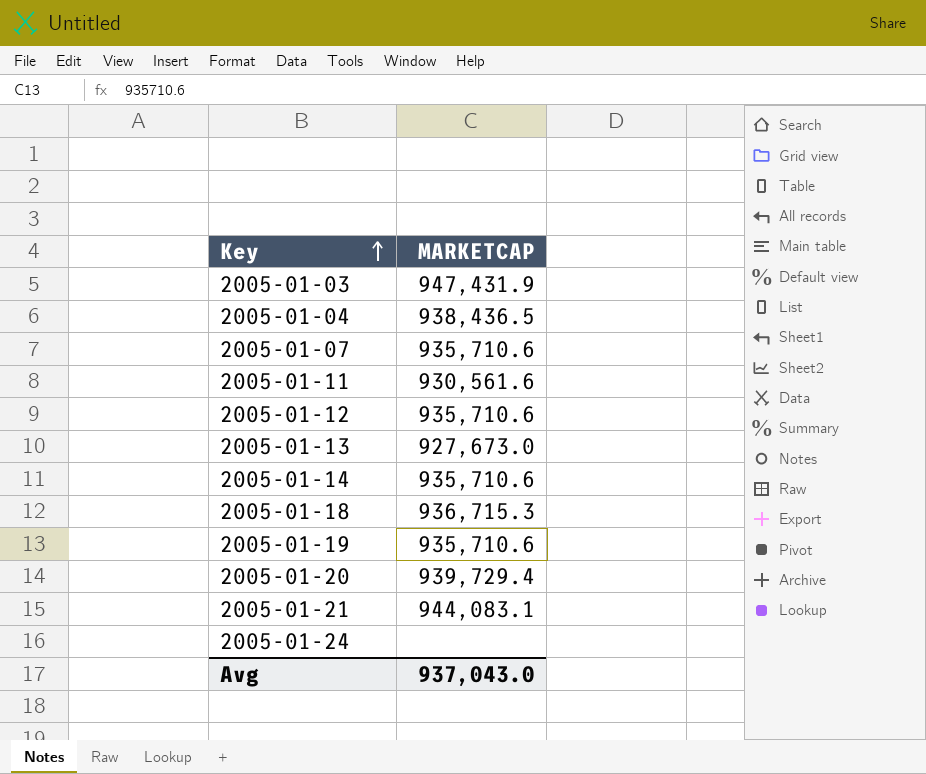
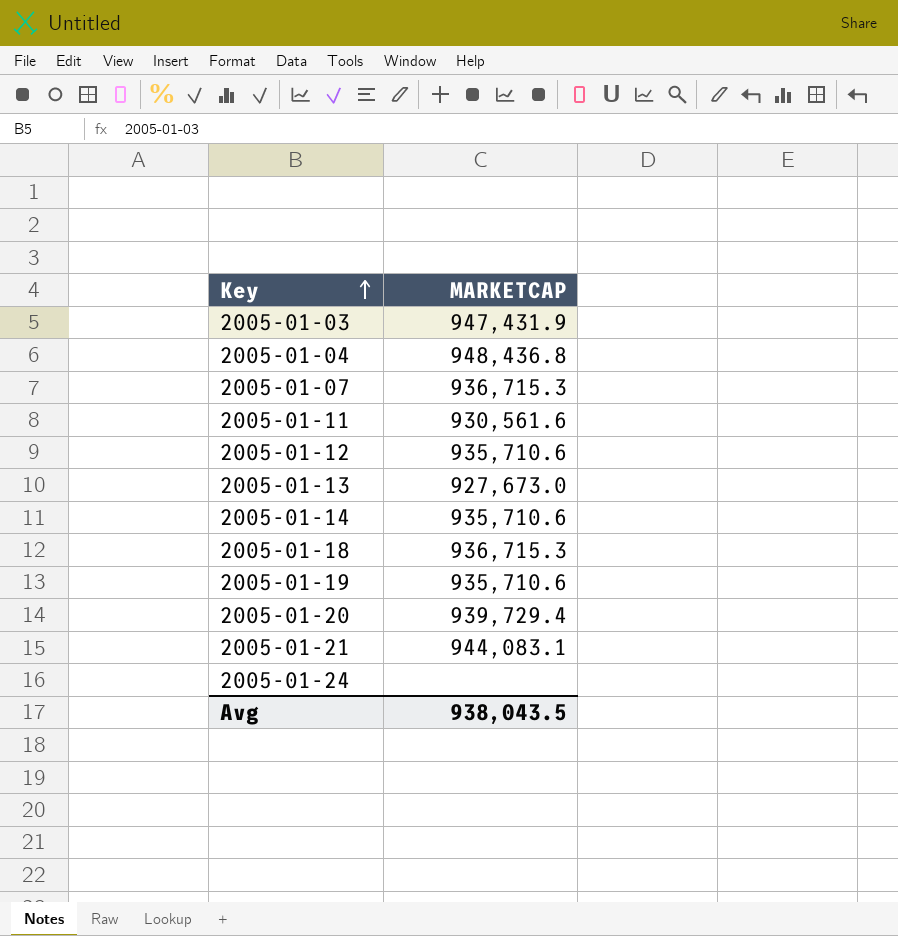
2005-01-04 | MARKETCAP: 938,436.5 -> 948,436.8
2005-01-07 | MARKETCAP: 935,710.6 -> 936,715.3
Avg | MARKETCAP: 937,043.0 -> 938,043.5

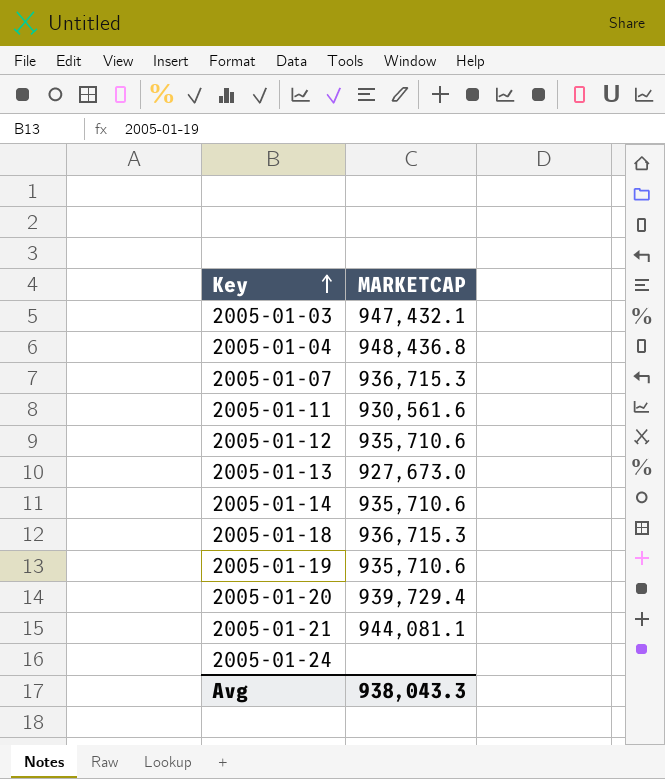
2005-01-03 | MARKETCAP: 947,431.9 -> 947,432.1
2005-01-21 | MARKETCAP: 944,083.1 -> 944,081.1
Avg | MARKETCAP: 938,043.5 -> 938,043.3

